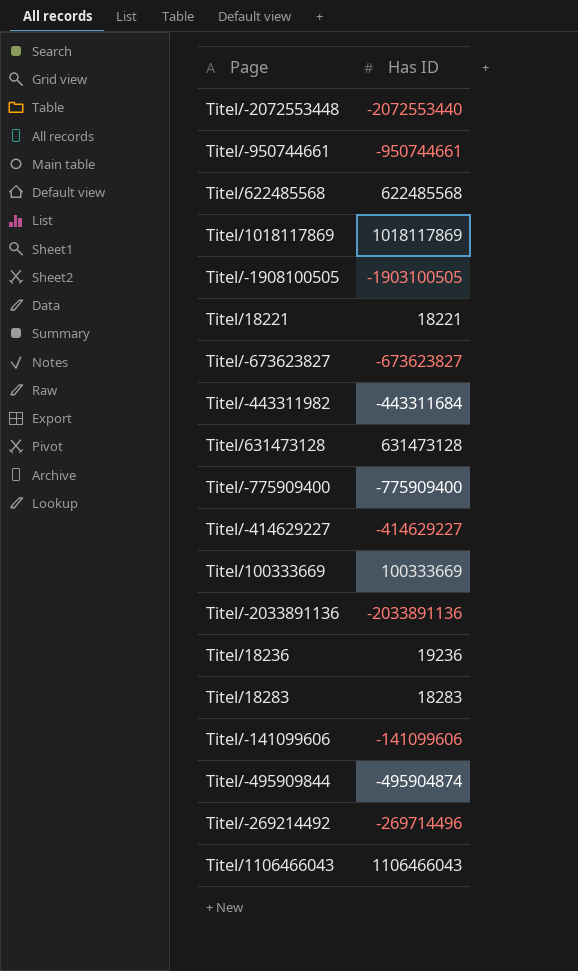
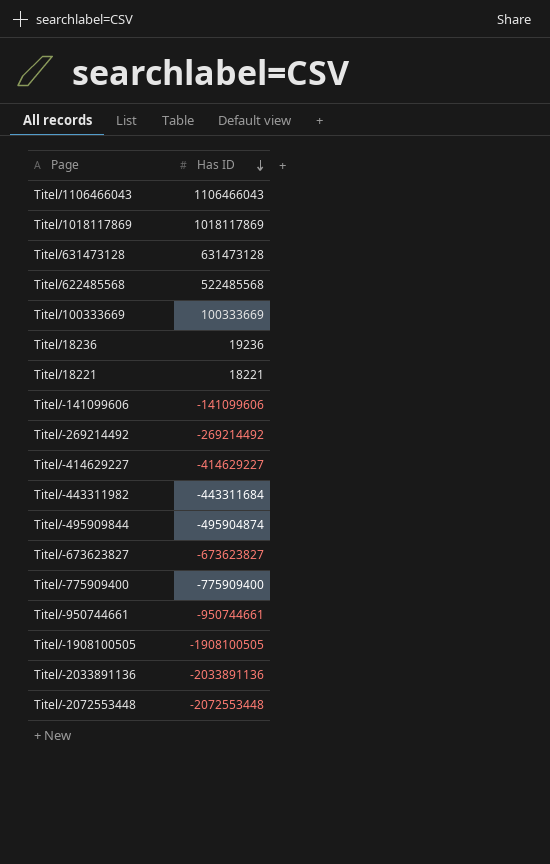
row order: none -> Has ID descending
row Titel/18283: 18283 -> none
Titel/622485568 | Has ID: 622485568 -> 522485568
Titel/-269214492 | Has ID: -269714496 -> -269214492
Titel/-1908100505 | Has ID: -1903100505 -> -1908100505
Titel/-2072553448 | Has ID: -2072553440 -> -2072553448

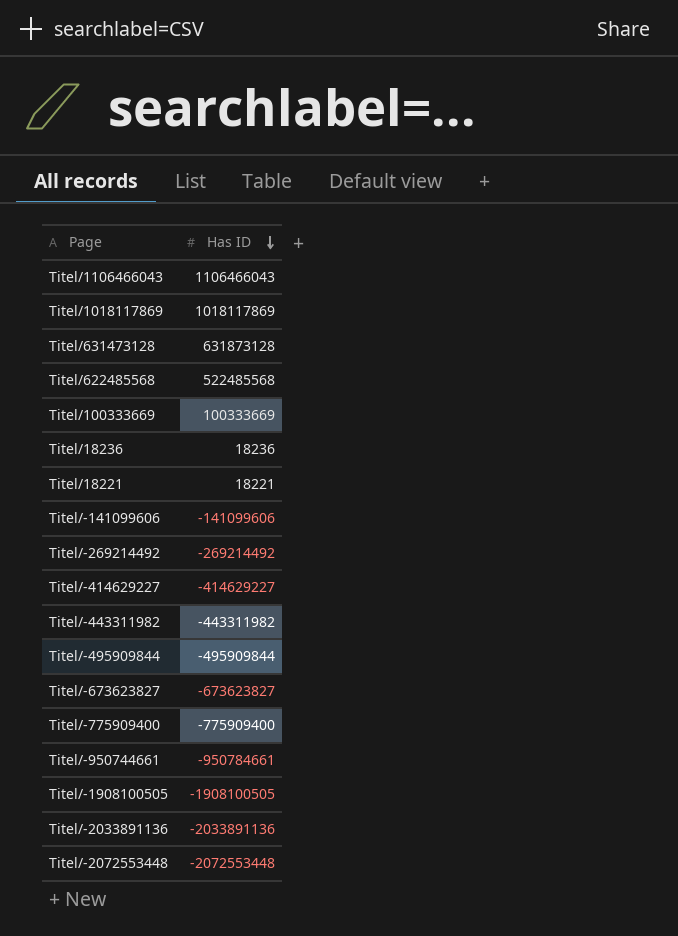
Titel/631473128 | Has ID: 631473128 -> 631873128
Titel/18236 | Has ID: 19236 -> 18236
Titel/-443311982 | Has ID: -443311684 -> -443311982
Titel/-495909844 | Has ID: -495904874 -> -495909844
Titel/-950744661 | Has ID: -950744661 -> -950784661

